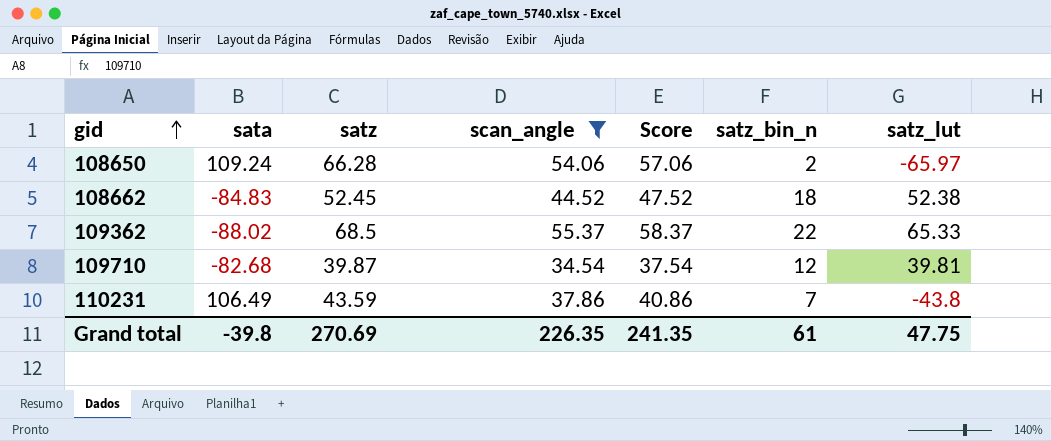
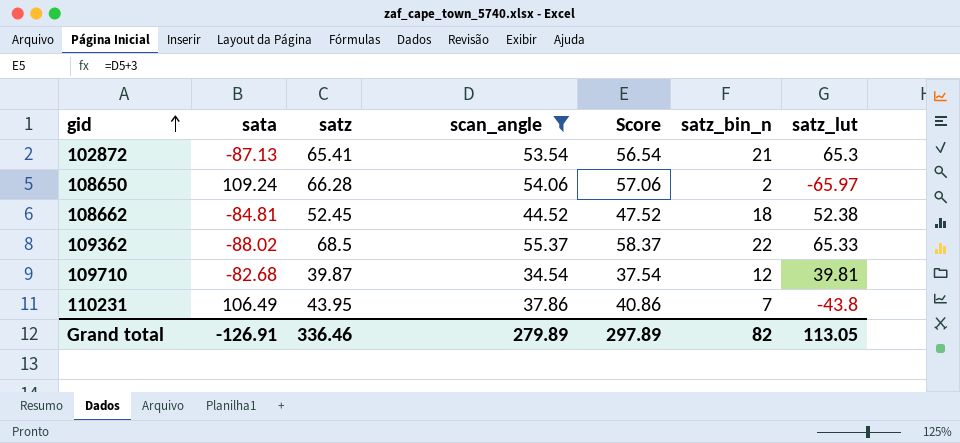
row 102872: none -> -87.13 | 65.41 | 53.54 | 56.54 | 21 | 65.3
108662 | sata: -84.83 -> -84.81
110231 | satz: 43.59 -> 43.95
Grand total | sata: -39.8 -> -126.91
Grand total | satz: 270.69 -> 336.46
Grand total | scan_angle: 226.35 -> 279.89
Grand total | Score: 241.35 -> 297.89
Grand total | satz_bin_n: 61 -> 82
Grand total | satz_lut: 47.75 -> 113.05

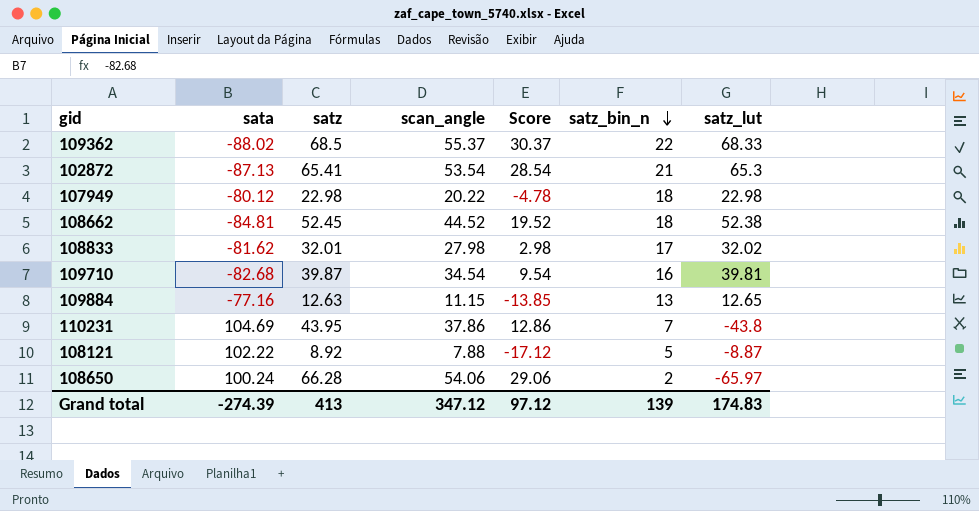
filter: scan_angle >= 34.54 -> none
row order: gid ascending -> satz_bin_n descending
column Score | formula: [scan_angle] + 3 -> [scan_angle] - 25
109362 | satz_lut: 65.33 -> 68.33
109710 | satz_bin_n: 12 -> 16
110231 | sata: 106.49 -> 104.69
108650 | sata: 109.24 -> 100.24
Grand total | sata: -126.91 -> -274.39
Grand total | satz: 336.46 -> 413
Grand total | scan_angle: 279.89 -> 347.12
Grand total | Score: 297.89 -> 97.12
Grand total | satz_bin_n: 82 -> 139
Grand total | satz_lut: 113.05 -> 174.83

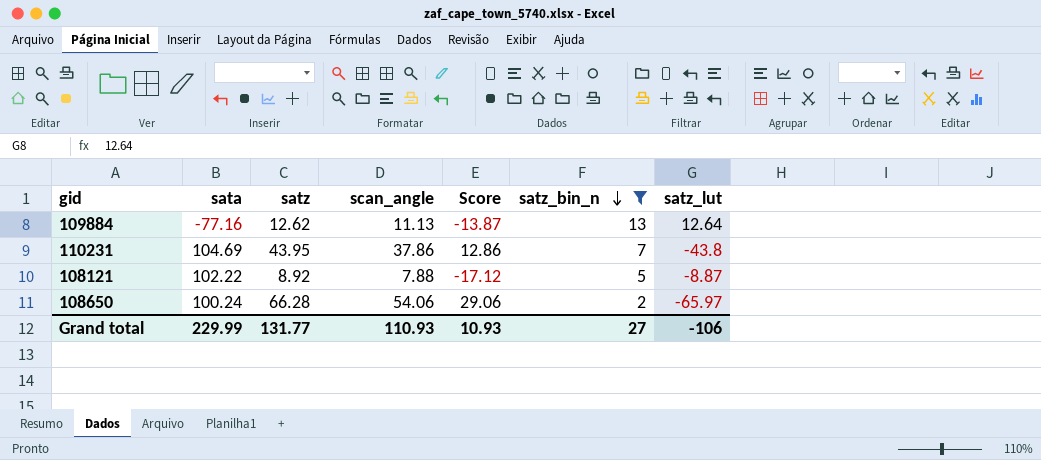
filter: none -> satz_bin_n <= 13
109884 | satz: 12.63 -> 12.62
109884 | scan_angle: 11.15 -> 11.13
109884 | Score: -13.85 -> -13.87
109884 | satz_lut: 12.65 -> 12.64
Grand total | sata: -274.39 -> 229.99
Grand total | satz: 413 -> 131.77
Grand total | scan_angle: 347.12 -> 110.93
Grand total | Score: 97.12 -> 10.93
Grand total | satz_bin_n: 139 -> 27
Grand total | satz_lut: 174.83 -> -106

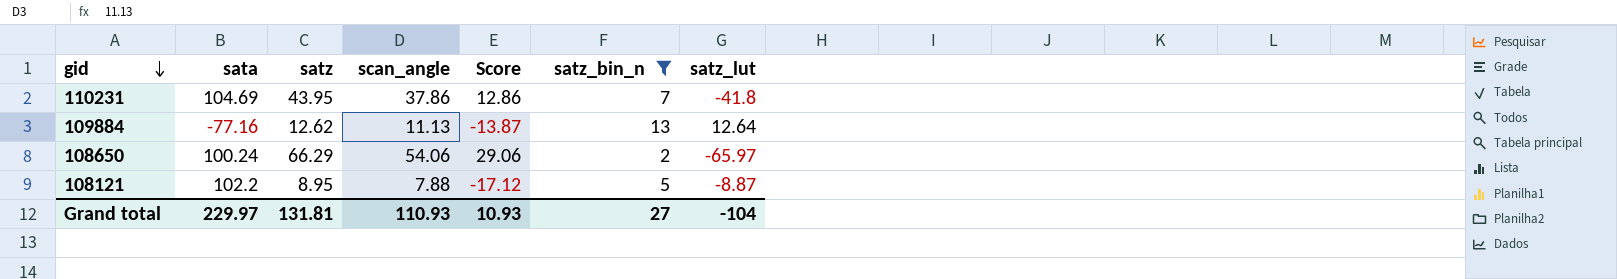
row order: satz_bin_n descending -> gid descending
110231 | satz_lut: -43.8 -> -41.8
108650 | satz: 66.28 -> 66.29
108121 | sata: 102.22 -> 102.2
108121 | satz: 8.92 -> 8.95
Grand total | sata: 229.99 -> 229.97
Grand total | satz: 131.77 -> 131.81
Grand total | satz_lut: -106 -> -104

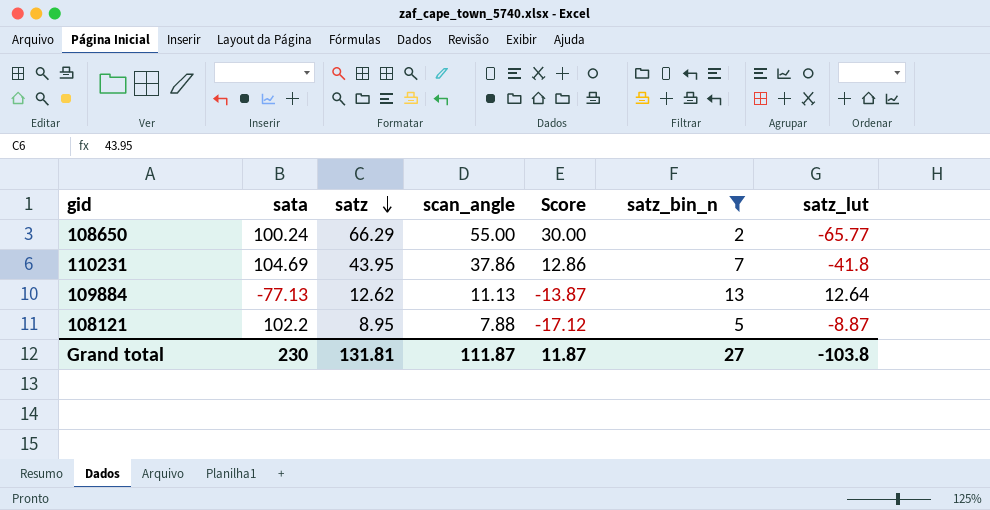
row order: gid descending -> satz descending
108650 | scan_angle: 54.06 -> 55.00
108650 | Score: 29.06 -> 30.00
108650 | satz_lut: -65.97 -> -65.77
109884 | sata: -77.16 -> -77.13
Grand total | sata: 229.97 -> 230
Grand total | scan_angle: 110.93 -> 111.87
Grand total | Score: 10.93 -> 11.87
Grand total | satz_lut: -104 -> -103.8

